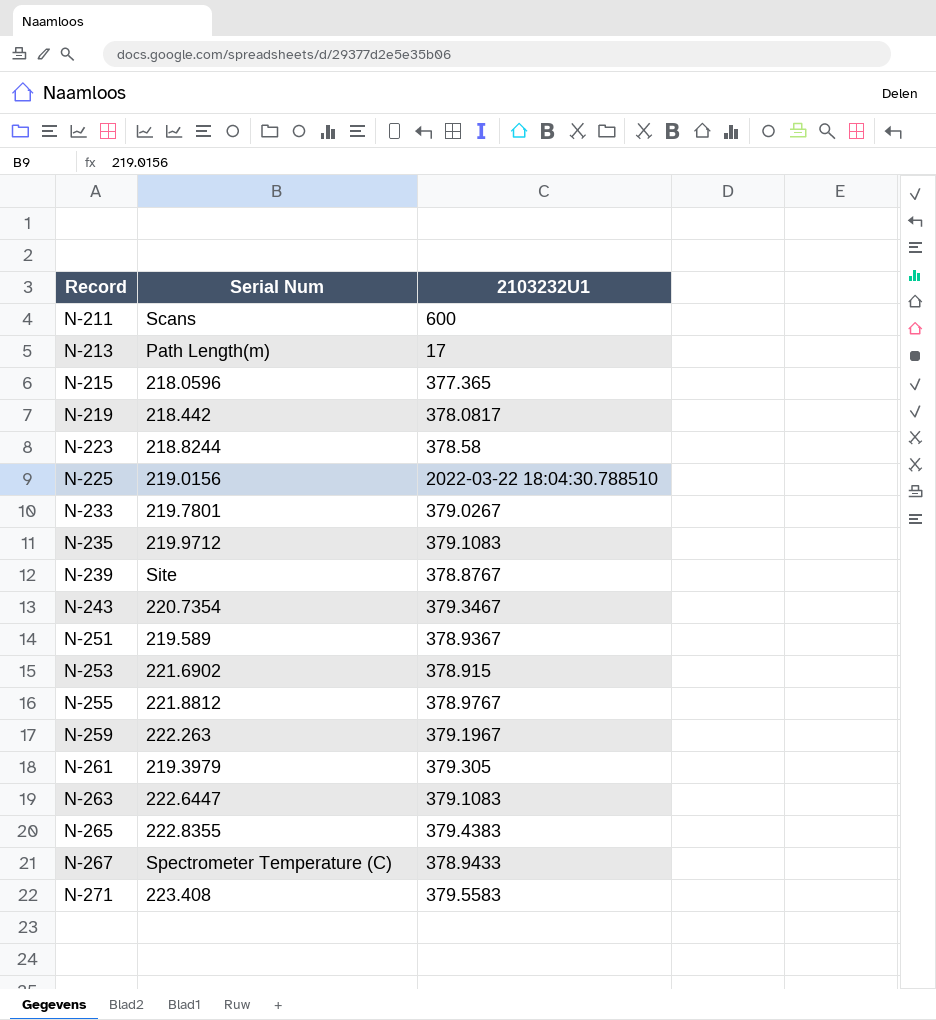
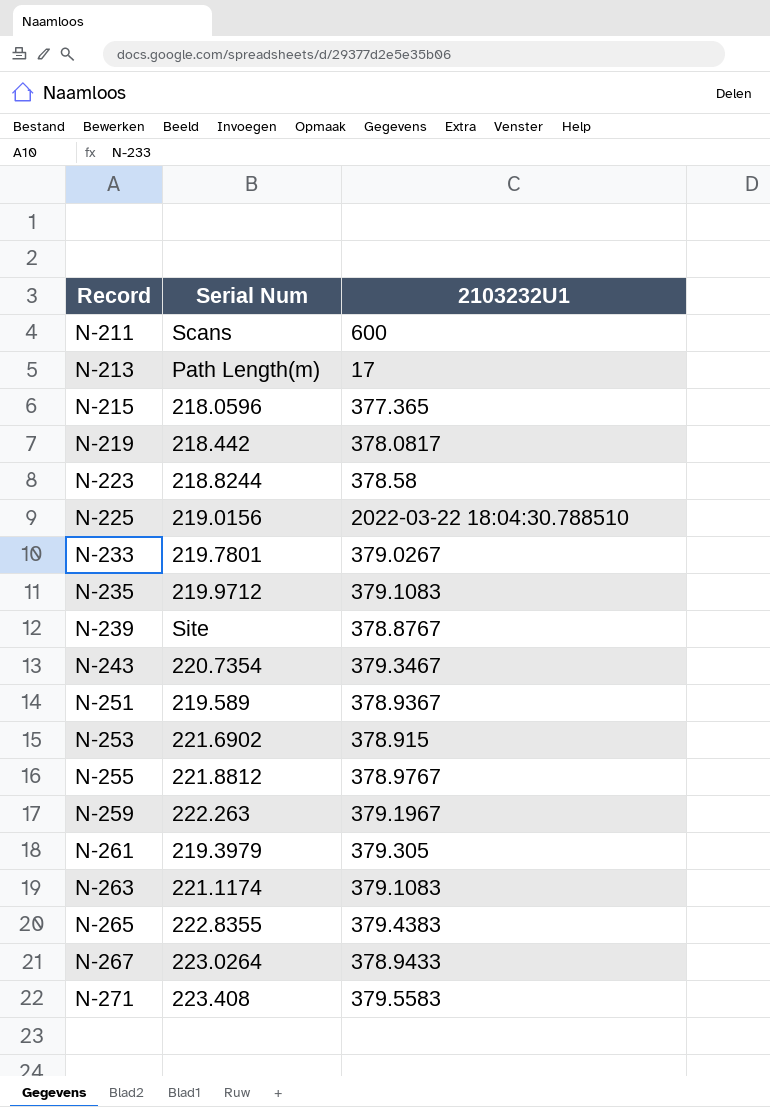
N-263 | Serial Num: 222.6447 -> 221.1174
N-267 | Serial Num: Spectrometer Temperature (C) -> 223.0264

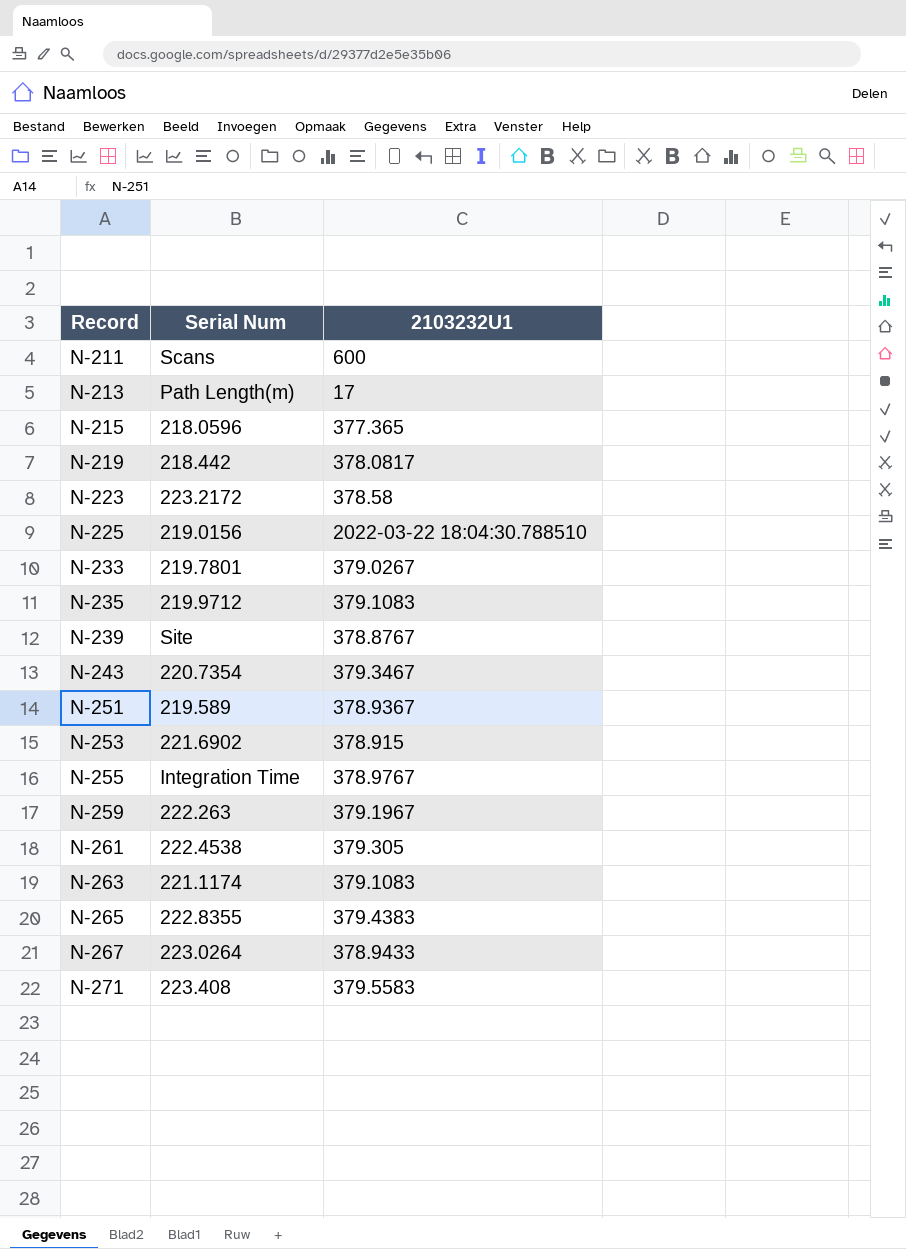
N-223 | Serial Num: 218.8244 -> 223.2172
N-255 | Serial Num: 221.8812 -> Integration Time
N-261 | Serial Num: 219.3979 -> 222.4538

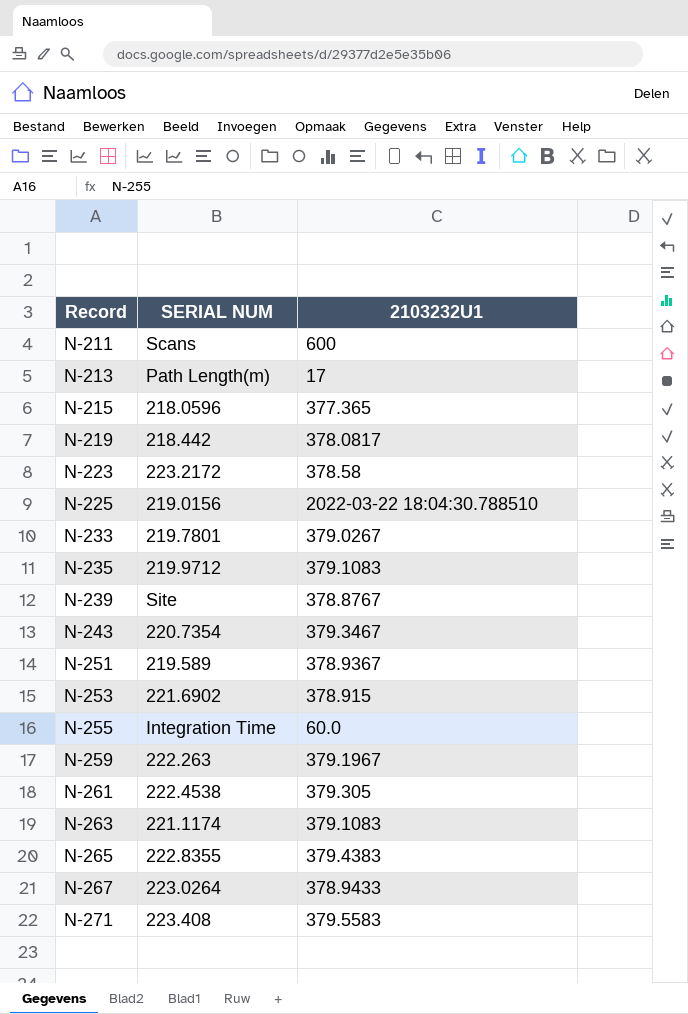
column name: Serial Num -> SERIAL NUM
N-255 | 2103232U1: 378.9767 -> 60.0

